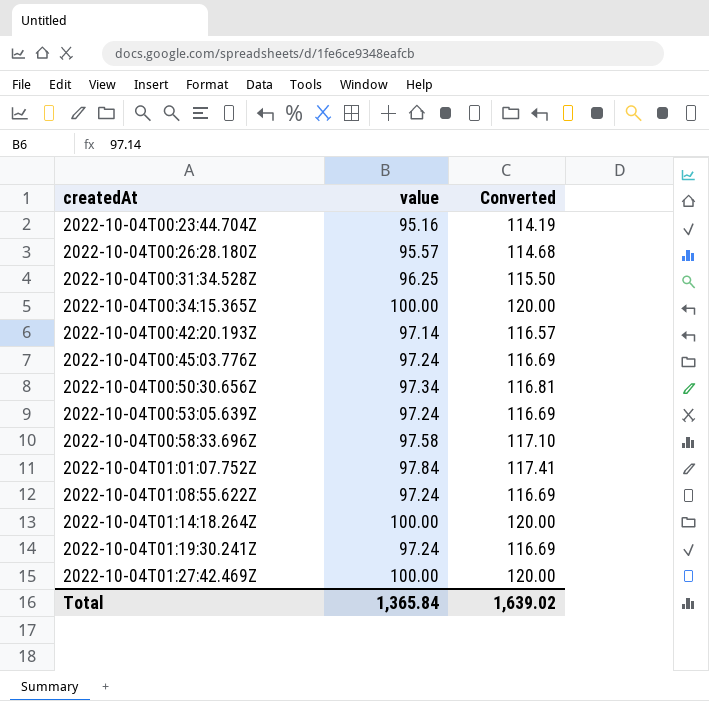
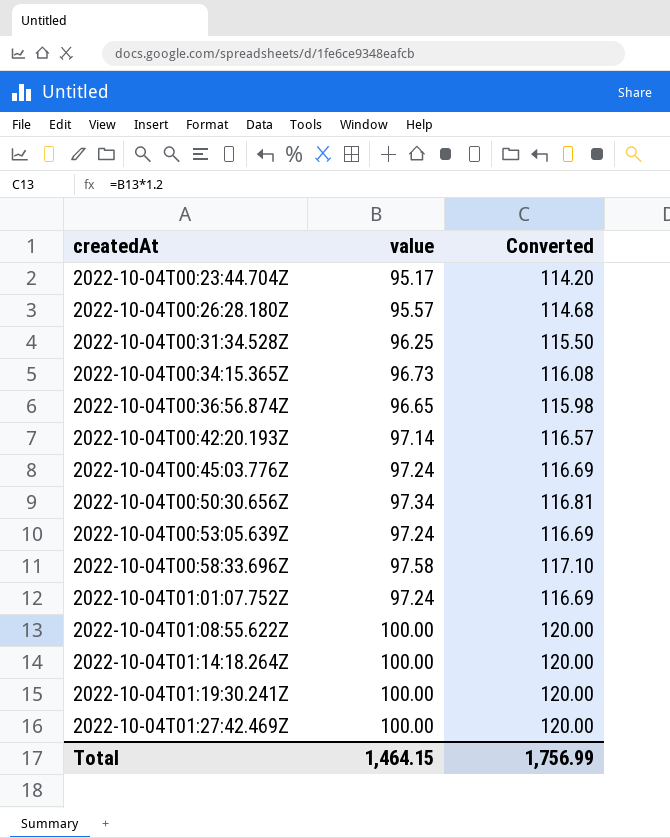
2022-10-04T00:23:44.704Z | value: 95.16 -> 95.17
2022-10-04T00:23:44.704Z | Converted: 114.19 -> 114.20
2022-10-04T00:34:15.365Z | value: 100.00 -> 96.73
2022-10-04T00:34:15.365Z | Converted: 120.00 -> 116.08
row 2022-10-04T00:36:56.874Z: none -> 96.65 | 115.98
2022-10-04T01:01:07.752Z | value: 97.84 -> 97.24
2022-10-04T01:01:07.752Z | Converted: 117.41 -> 116.69
2022-10-04T01:08:55.622Z | value: 97.24 -> 100.00
2022-10-04T01:08:55.622Z | Converted: 116.69 -> 120.00
2022-10-04T01:19:30.241Z | value: 97.24 -> 100.00
2022-10-04T01:19:30.241Z | Converted: 116.69 -> 120.00
Total | value: 1,365.84 -> 1,464.15
Total | Converted: 1,639.02 -> 1,756.99

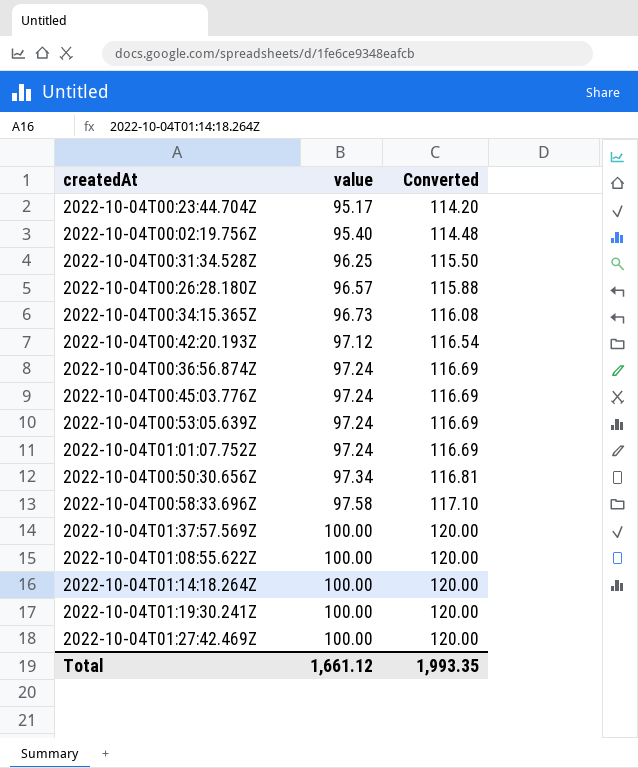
row order: createdAt ascending -> value ascending
row 2022-10-04T00:02:19.756Z: none -> 95.40 | 114.48
2022-10-04T00:26:28.180Z | value: 95.57 -> 96.57
2022-10-04T00:26:28.180Z | Converted: 114.68 -> 115.88
2022-10-04T00:42:20.193Z | value: 97.14 -> 97.12
2022-10-04T00:42:20.193Z | Converted: 116.57 -> 116.54
2022-10-04T00:36:56.874Z | value: 96.65 -> 97.24
2022-10-04T00:36:56.874Z | Converted: 115.98 -> 116.69
row 2022-10-04T01:37:57.569Z: none -> 100.00 | 120.00
Total | value: 1,464.15 -> 1,661.12
Total | Converted: 1,756.99 -> 1,993.35

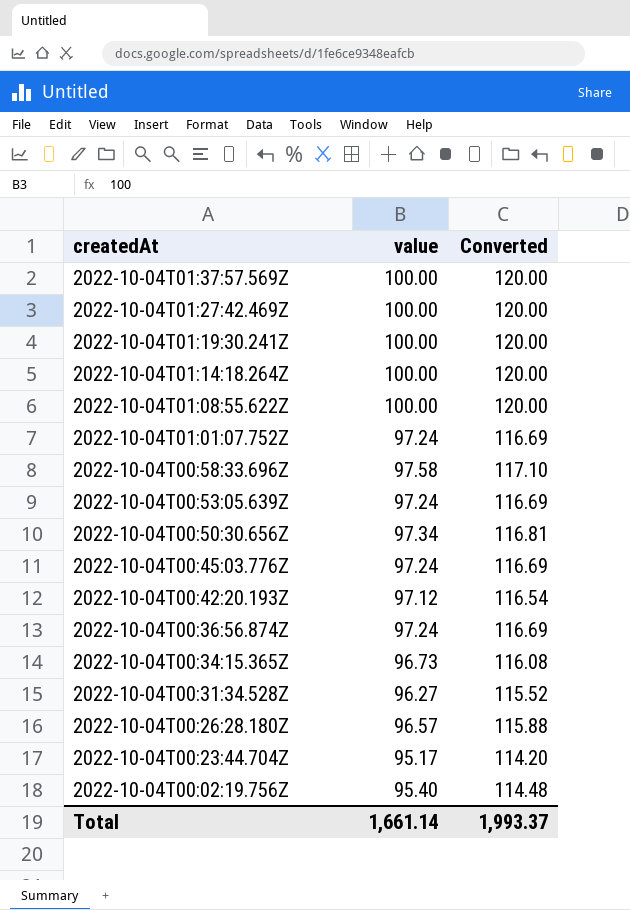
row order: value ascending -> createdAt descending
2022-10-04T00:31:34.528Z | value: 96.25 -> 96.27
2022-10-04T00:31:34.528Z | Converted: 115.50 -> 115.52
Total | value: 1,661.12 -> 1,661.14
Total | Converted: 1,993.35 -> 1,993.37

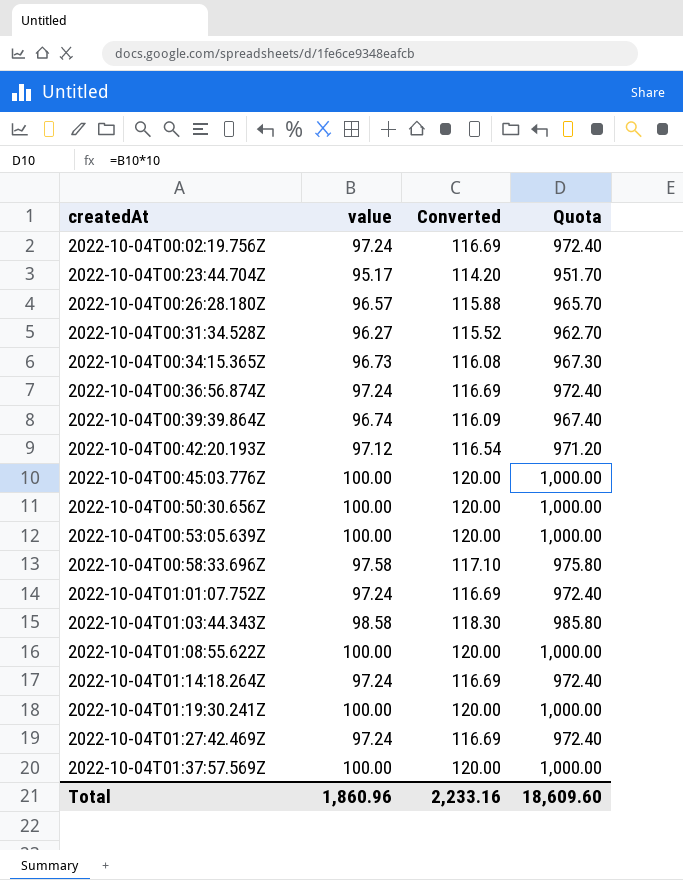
row order: createdAt descending -> createdAt ascending
column Quota | formula: none -> [value] * 10
2022-10-04T00:02:19.756Z | value: 95.40 -> 97.24
2022-10-04T00:02:19.756Z | Converted: 114.48 -> 116.69
row 2022-10-04T00:39:39.864Z: none -> 96.74 | 116.09 | 967.40
2022-10-04T00:45:03.776Z | value: 97.24 -> 100.00
2022-10-04T00:45:03.776Z | Converted: 116.69 -> 120.00
2022-10-04T00:50:30.656Z | value: 97.34 -> 100.00
2022-10-04T00:50:30.656Z | Converted: 116.81 -> 120.00
2022-10-04T00:53:05.639Z | value: 97.24 -> 100.00
2022-10-04T00:53:05.639Z | Converted: 116.69 -> 120.00
row 2022-10-04T01:03:44.343Z: none -> 98.58 | 118.30 | 985.80
2022-10-04T01:14:18.264Z | value: 100.00 -> 97.24
2022-10-04T01:14:18.264Z | Converted: 120.00 -> 116.69
2022-10-04T01:27:42.469Z | value: 100.00 -> 97.24
2022-10-04T01:27:42.469Z | Converted: 120.00 -> 116.69
Total | value: 1,661.14 -> 1,860.96
Total | Converted: 1,993.37 -> 2,233.16

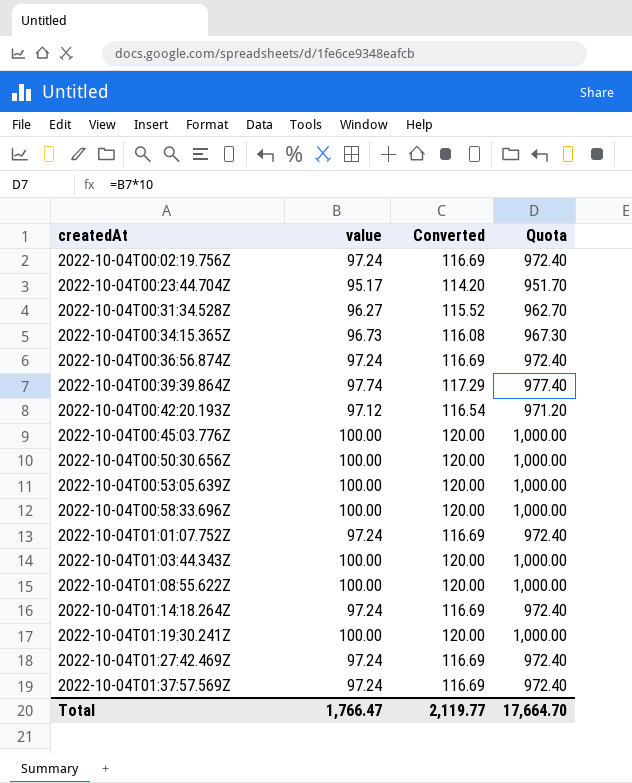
row 2022-10-04T00:26:28.180Z: 96.57 | 115.88 | 965.70 -> none
2022-10-04T00:39:39.864Z | value: 96.74 -> 97.74
2022-10-04T00:39:39.864Z | Converted: 116.09 -> 117.29
2022-10-04T00:39:39.864Z | Quota: 967.40 -> 977.40
2022-10-04T00:58:33.696Z | value: 97.58 -> 100.00
2022-10-04T00:58:33.696Z | Converted: 117.10 -> 120.00
2022-10-04T00:58:33.696Z | Quota: 975.80 -> 1,000.00
2022-10-04T01:03:44.343Z | value: 98.58 -> 100.00
2022-10-04T01:03:44.343Z | Converted: 118.30 -> 120.00
2022-10-04T01:03:44.343Z | Quota: 985.80 -> 1,000.00
2022-10-04T01:37:57.569Z | value: 100.00 -> 97.24
2022-10-04T01:37:57.569Z | Converted: 120.00 -> 116.69
2022-10-04T01:37:57.569Z | Quota: 1,000.00 -> 972.40
Total | value: 1,860.96 -> 1,766.47
Total | Converted: 2,233.16 -> 2,119.77
Total | Quota: 18,609.60 -> 17,664.70

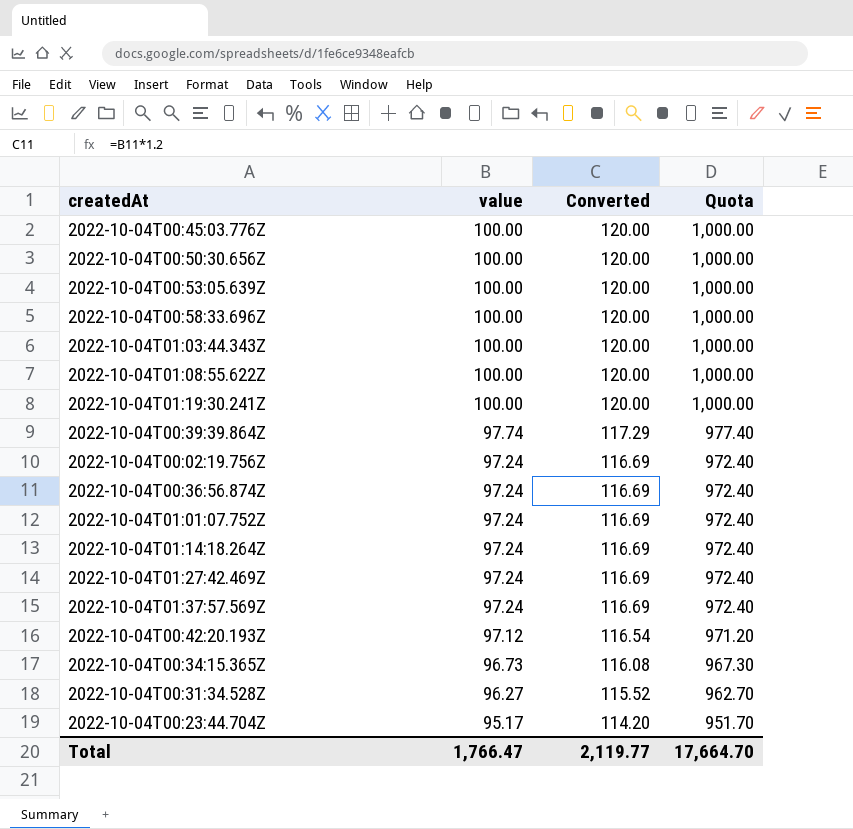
row order: createdAt ascending -> value descending

